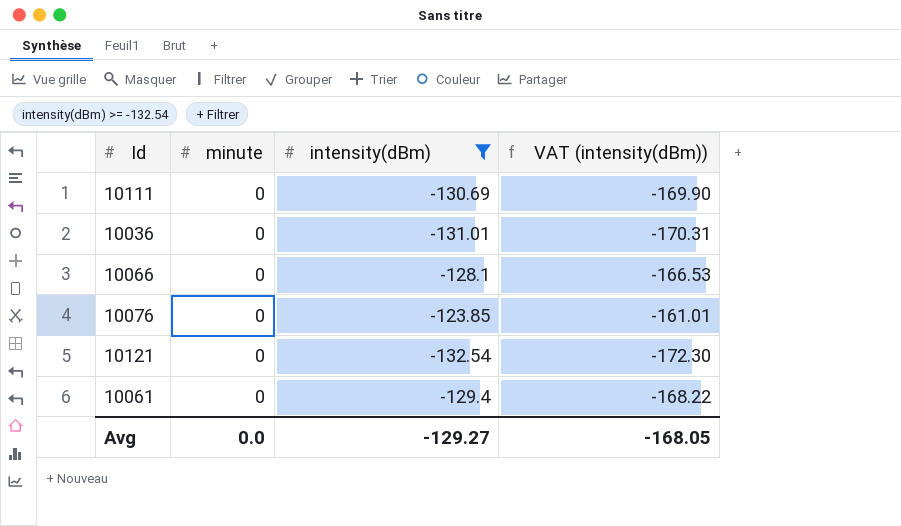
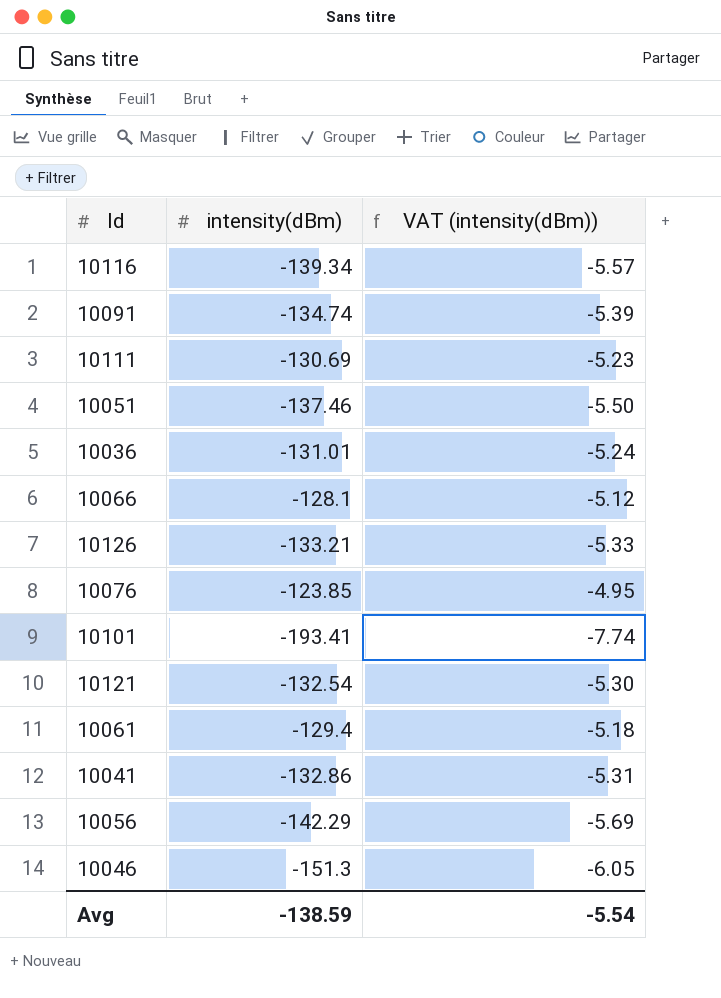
filter: intensity(dBm) >= -132.54 -> none
column minute | position: 2 -> none
column VAT (intensity(dBm)) | formula: [intensity(dBm)] * 1.3 -> [intensity(dBm)] * 0.04
Avg | intensity(dBm): -129.27 -> -138.59
Avg | VAT (intensity(dBm)): -168.05 -> -5.54

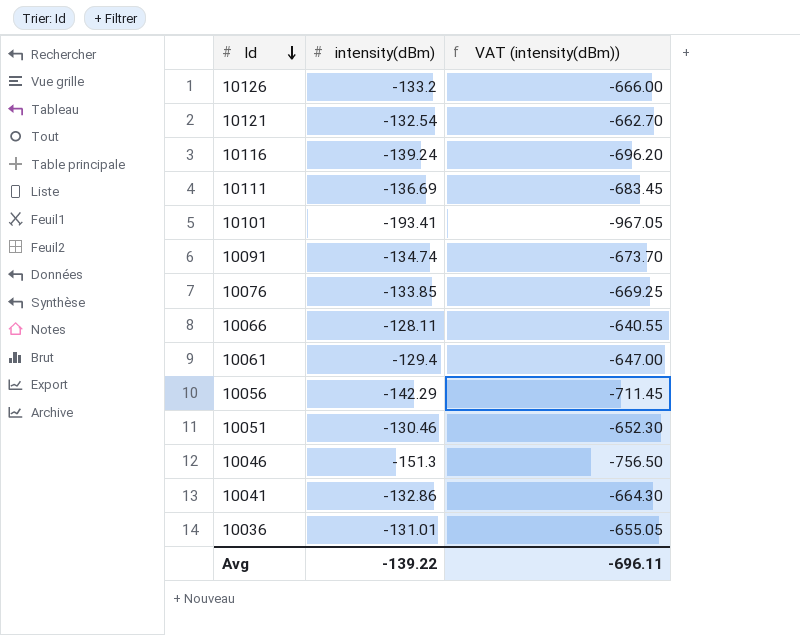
row order: none -> Id descending
column VAT (intensity(dBm)) | formula: [intensity(dBm)] * 0.04 -> [intensity(dBm)] * 5
10126 | intensity(dBm): -133.21 -> -133.2
10116 | intensity(dBm): -139.34 -> -139.24
10111 | intensity(dBm): -130.69 -> -136.69
10076 | intensity(dBm): -123.85 -> -133.85
10066 | intensity(dBm): -128.1 -> -128.11
10051 | intensity(dBm): -137.46 -> -130.46
Avg | intensity(dBm): -138.59 -> -139.22
Avg | VAT (intensity(dBm)): -5.54 -> -696.11

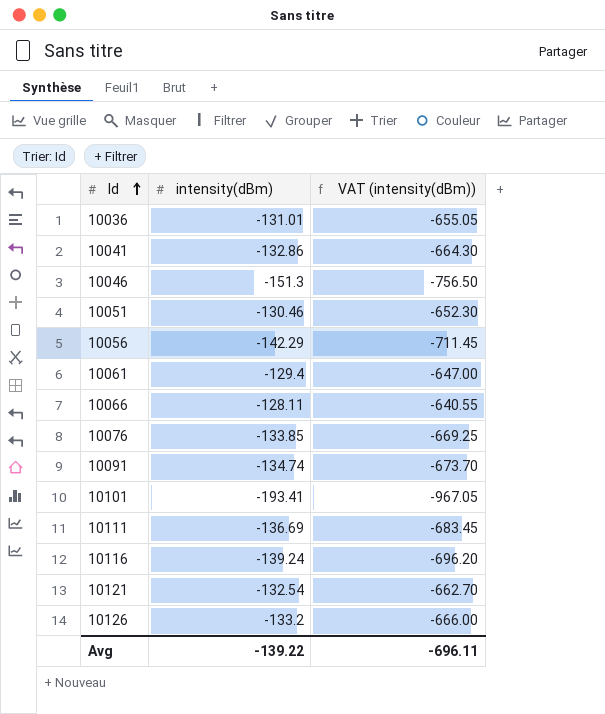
row order: Id descending -> Id ascending

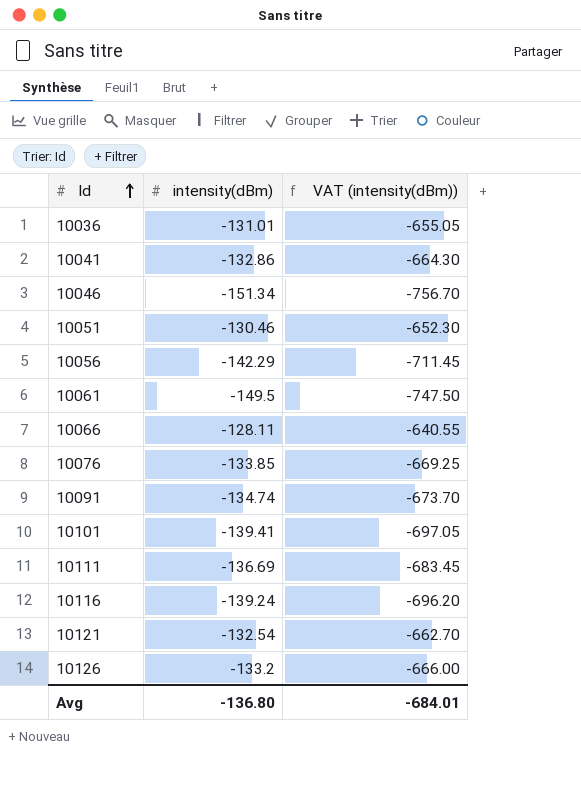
10046 | intensity(dBm): -151.3 -> -151.34
10046 | VAT (intensity(dBm)): -756.50 -> -756.70
10061 | intensity(dBm): -129.4 -> -149.5
10061 | VAT (intensity(dBm)): -647.00 -> -747.50
10101 | intensity(dBm): -193.41 -> -139.41
10101 | VAT (intensity(dBm)): -967.05 -> -697.05
Avg | intensity(dBm): -139.22 -> -136.80
Avg | VAT (intensity(dBm)): -696.11 -> -684.01

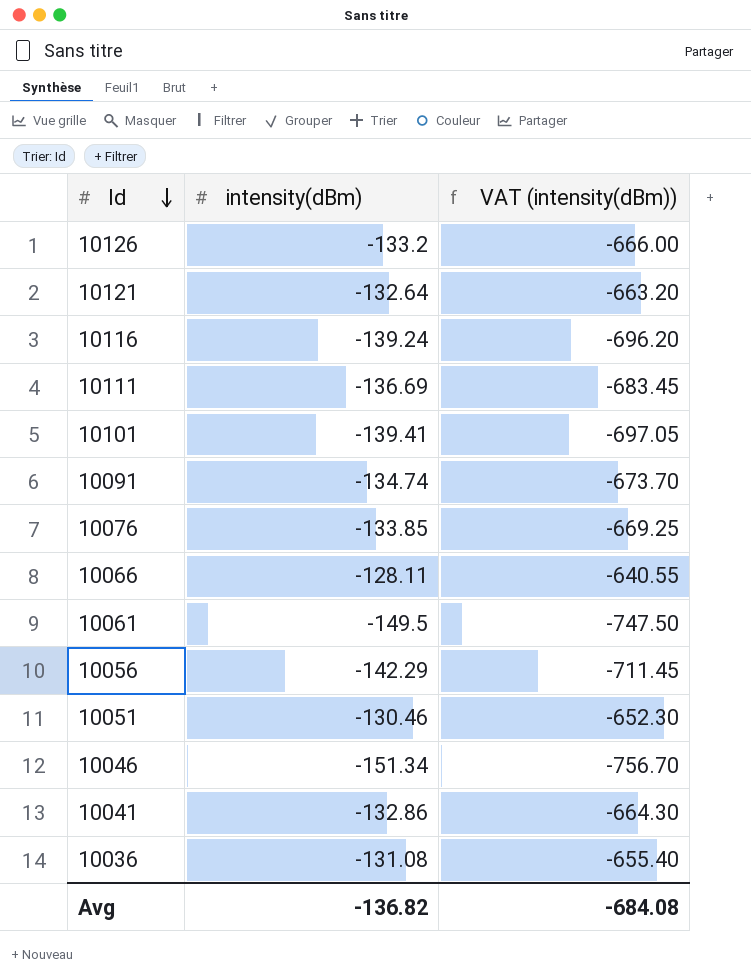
row order: Id ascending -> Id descending
10121 | intensity(dBm): -132.54 -> -132.64
10121 | VAT (intensity(dBm)): -662.70 -> -663.20
10036 | intensity(dBm): -131.01 -> -131.08
10036 | VAT (intensity(dBm)): -655.05 -> -655.40
Avg | intensity(dBm): -136.80 -> -136.82
Avg | VAT (intensity(dBm)): -684.01 -> -684.08

